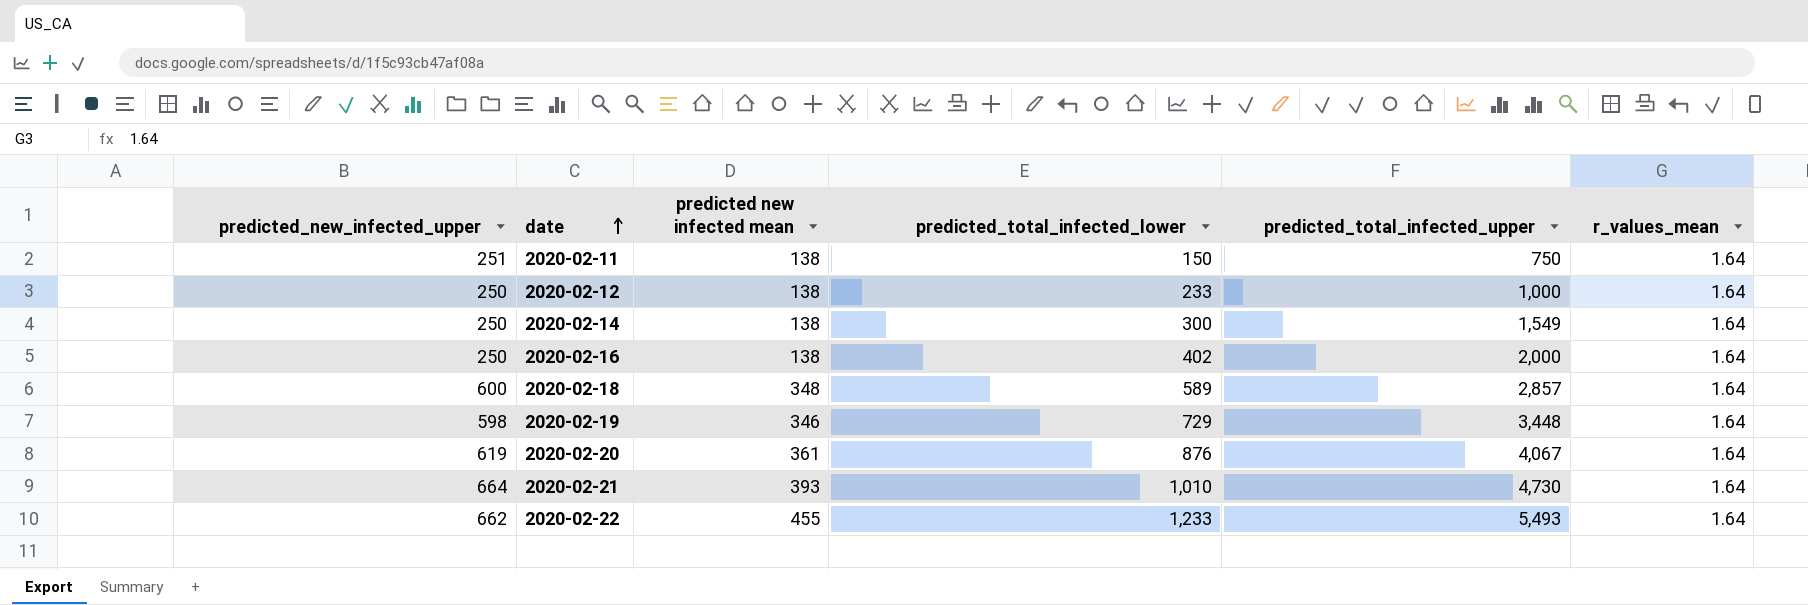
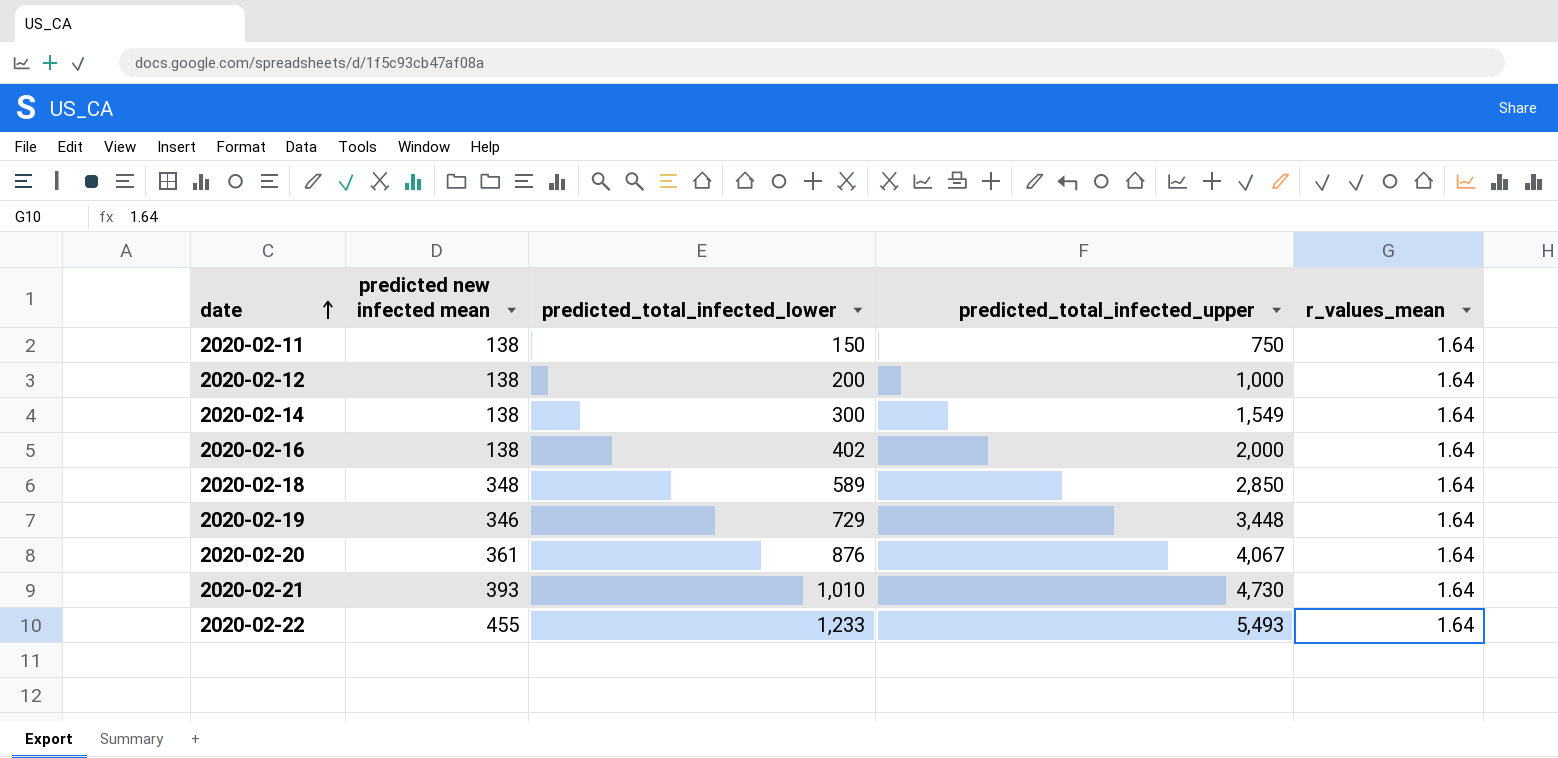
column predicted_new_infected_upper | position: 1 -> none
2020-02-12 | predicted_total_infected_lower: 233 -> 200
2020-02-18 | predicted_total_infected_upper: 2,857 -> 2,850

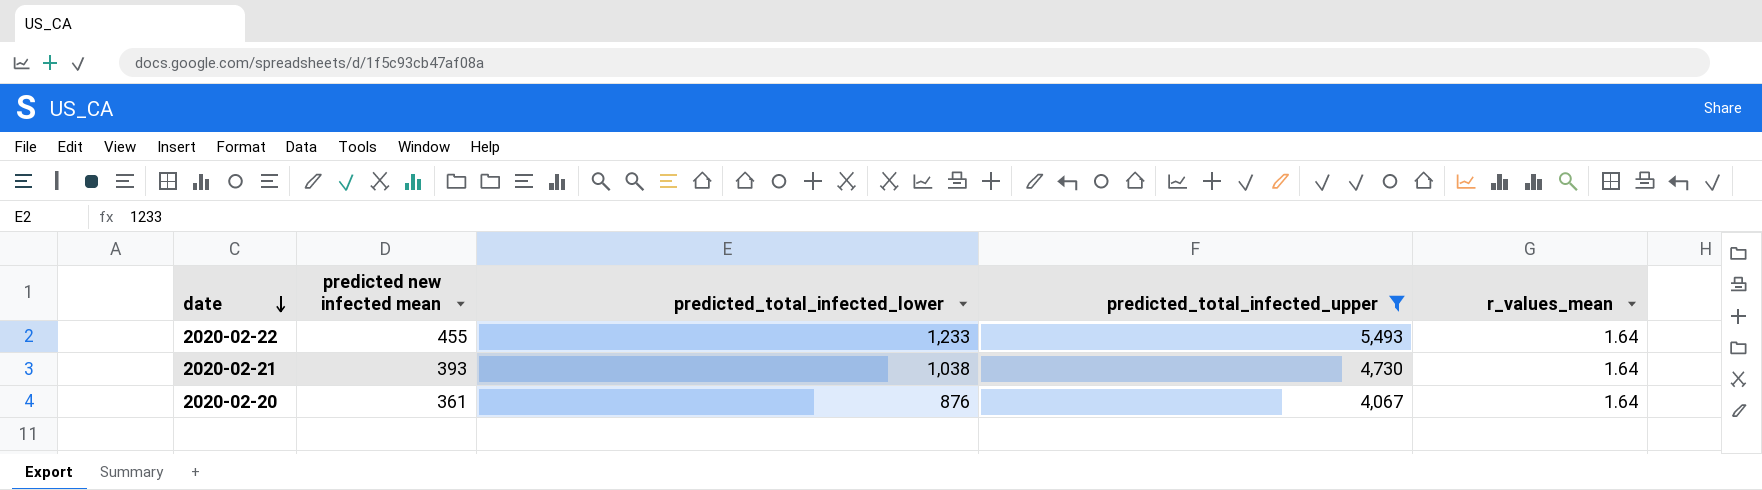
filter: none -> predicted_total_infected_upper >= 4,067
row order: date ascending -> date descending
2020-02-21 | predicted_total_infected_lower: 1,010 -> 1,038

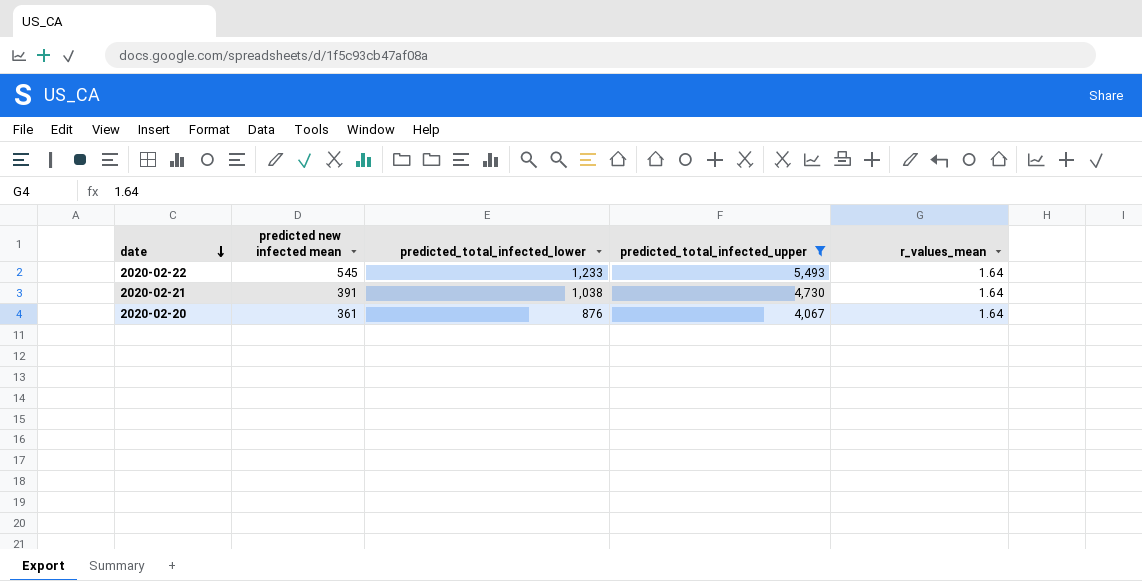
2020-02-22 | predicted new infected mean: 455 -> 545
2020-02-21 | predicted new infected mean: 393 -> 391

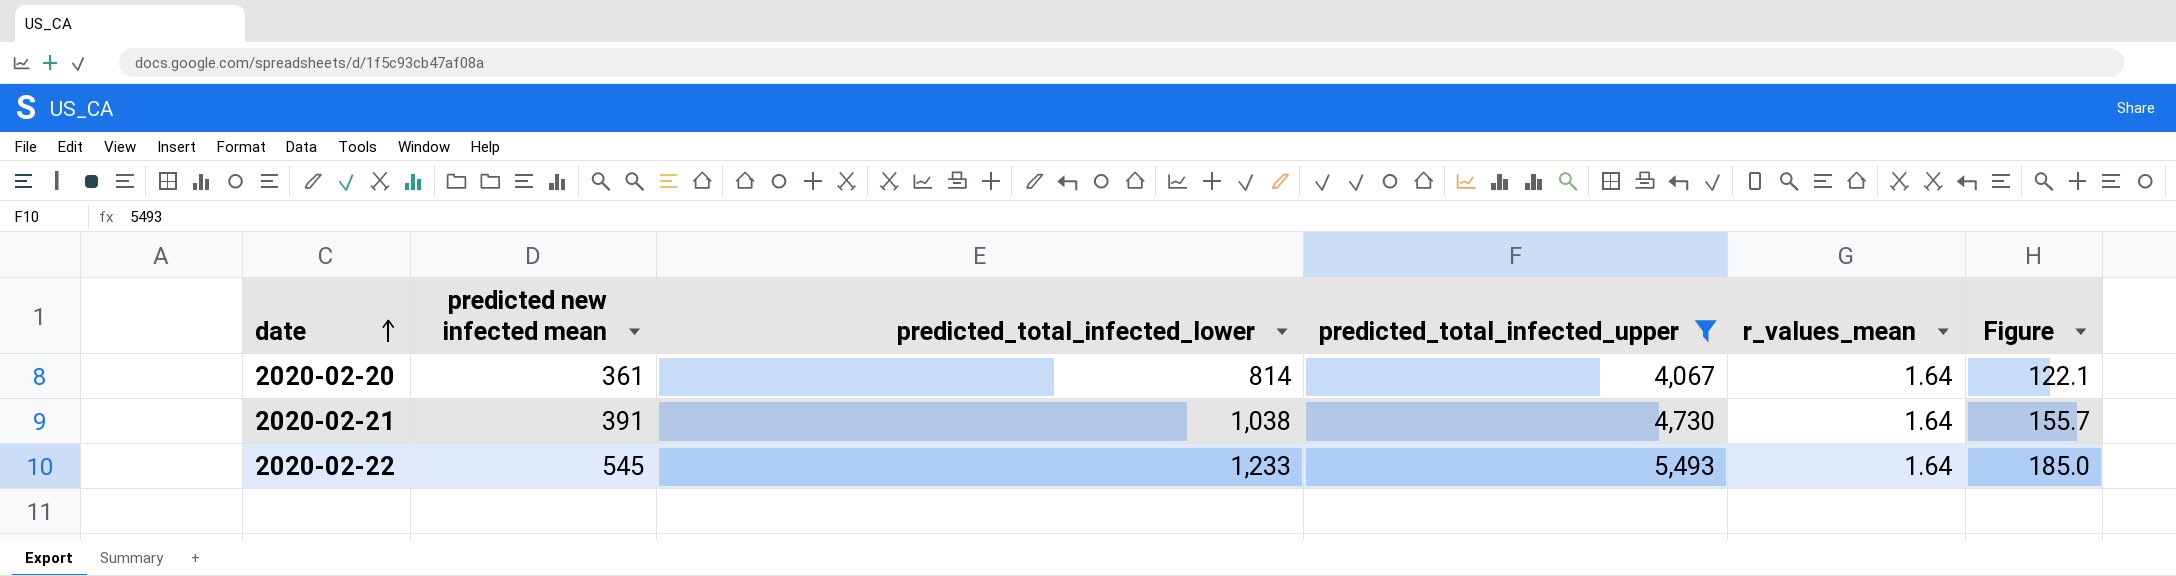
row order: date descending -> date ascending
column Figure | formula: none -> [predicted_total_infected_lower] * 0.15
2020-02-20 | predicted_total_infected_lower: 876 -> 814

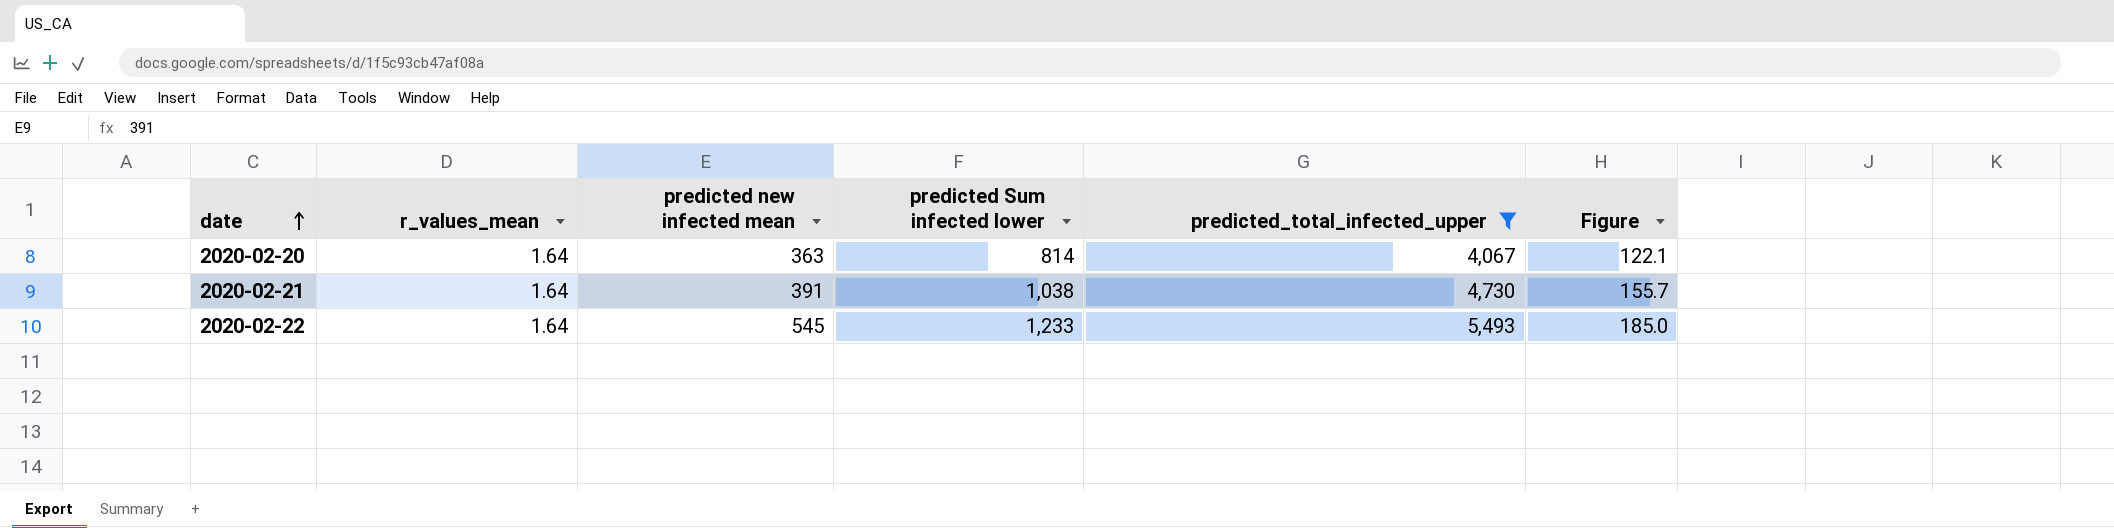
column r_values_mean | position: 5 -> 2
column name: predicted_total_infected_lower -> predicted Sum infected lower
2020-02-20 | predicted new infected mean: 361 -> 363

